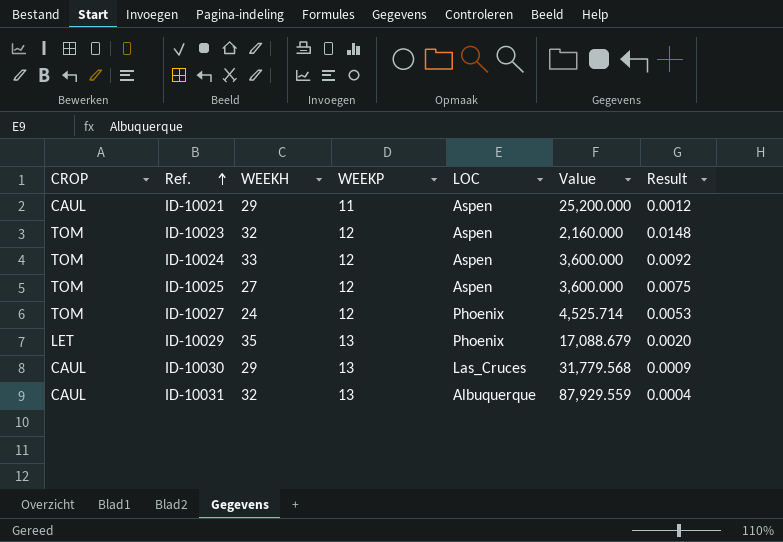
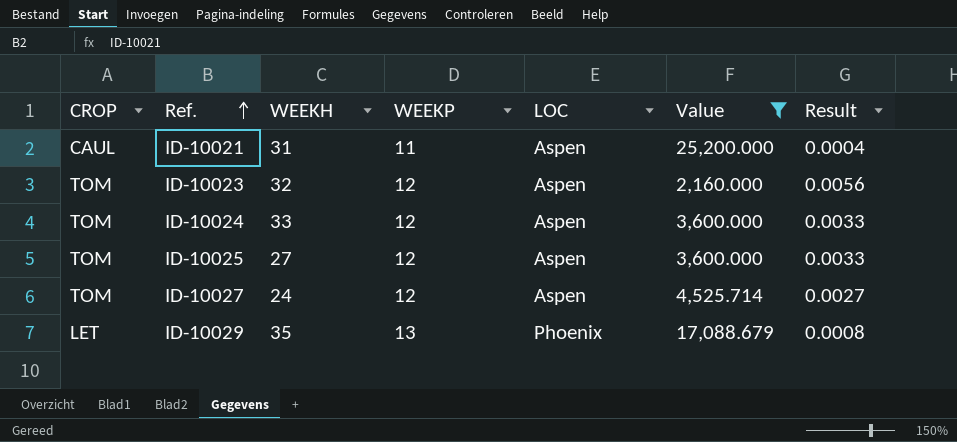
filter: none -> Value <= 25,200.000
column Result | formula: [WEEKH] / [Value] -> [WEEKP] / [Value]
ID-10021 | WEEKH: 29 -> 31
ID-10027 | LOC: Phoenix -> Aspen

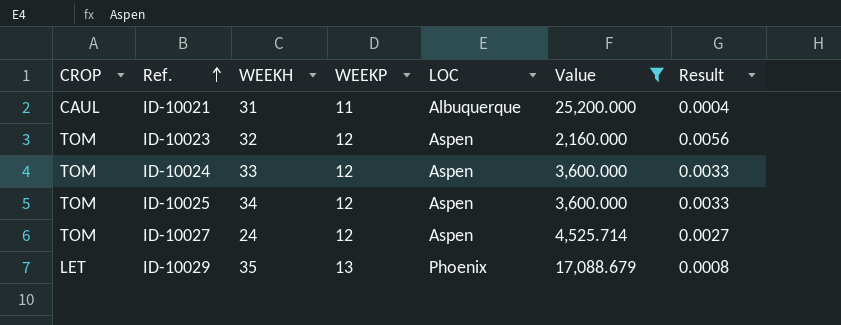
ID-10021 | LOC: Aspen -> Albuquerque
ID-10025 | WEEKH: 27 -> 34

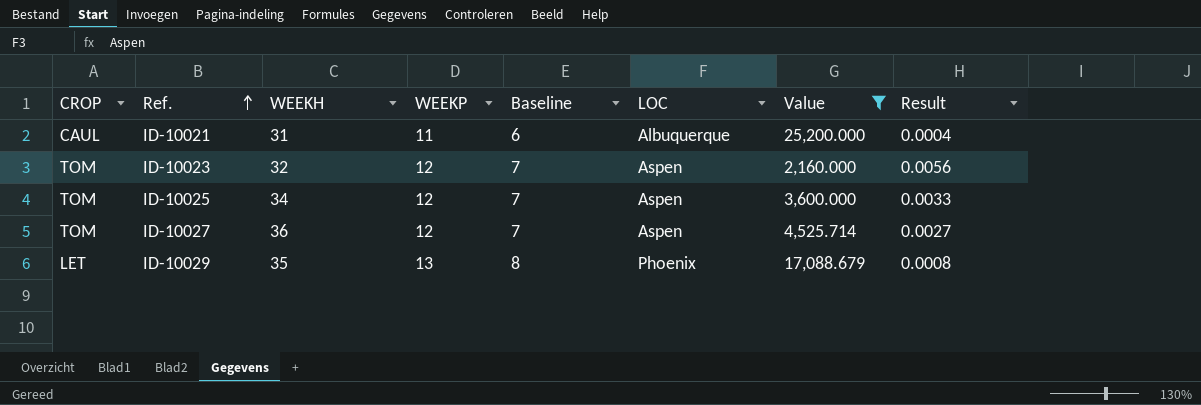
column Baseline | formula: none -> [WEEKP] - 5
row ID-10024: TOM | 33 | 12 | Aspen | 3,600.000 | 0.0033 -> none
ID-10027 | WEEKH: 24 -> 36

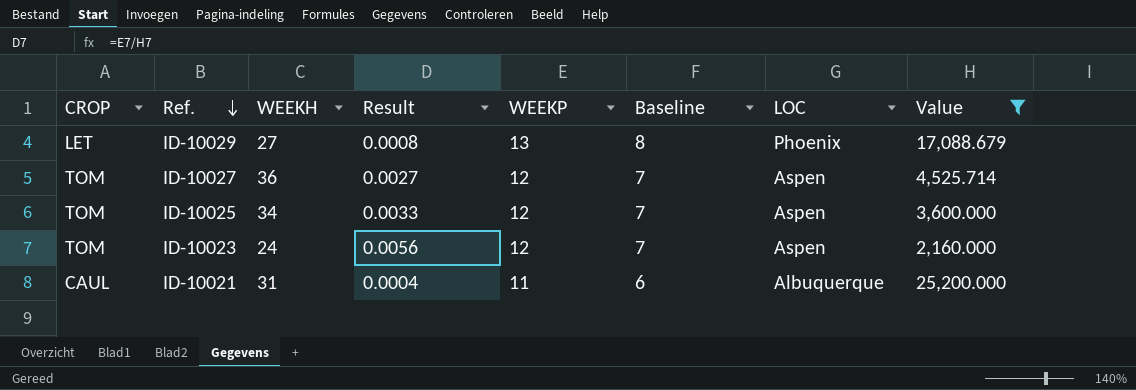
row order: Ref. ascending -> Ref. descending
column Result | position: 8 -> 4
ID-10029 | WEEKH: 35 -> 27
ID-10023 | WEEKH: 32 -> 24

